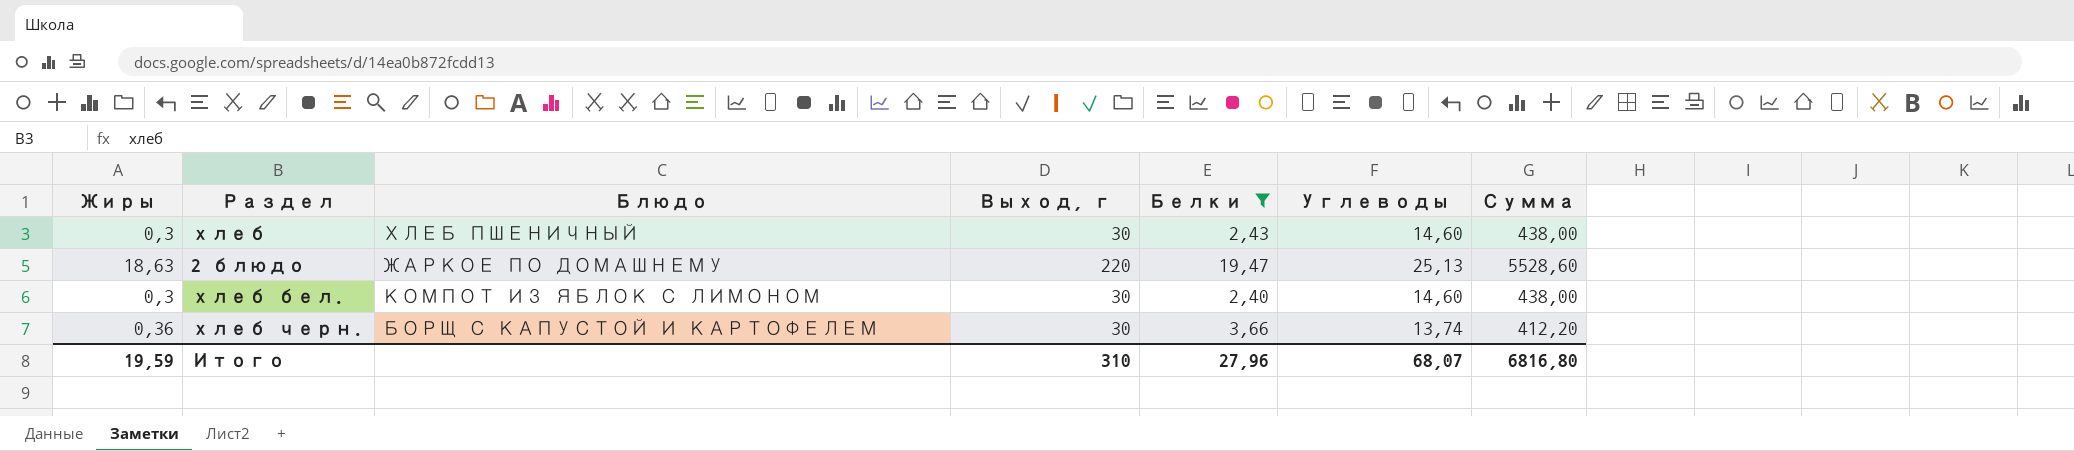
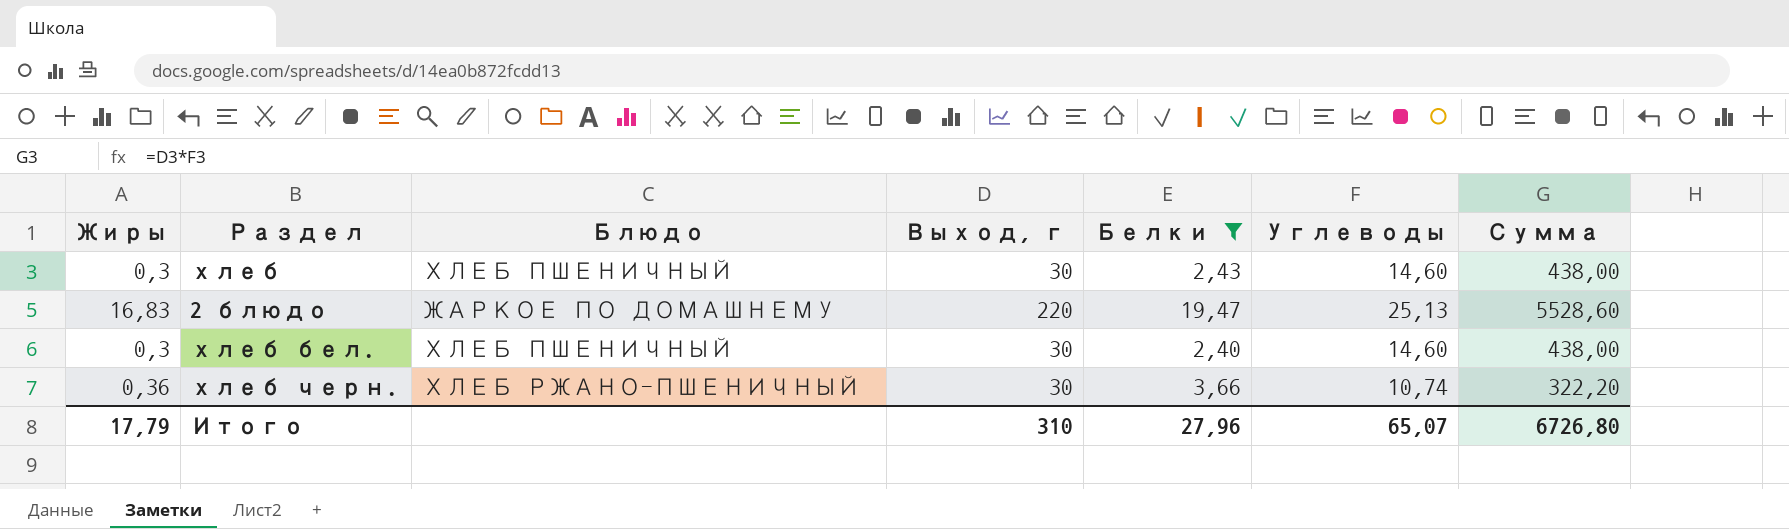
2 блюдо | Жиры: 18,63 -> 16,83
хлеб бел. | Блюдо: КОМПОТ ИЗ ЯБЛОК С ЛИМОНОМ -> ХЛЕБ ПШЕНИЧНЫЙ
хлеб черн. | Блюдо: БОРЩ С КАПУСТОЙ И КАРТОФЕЛЕМ -> ХЛЕБ РЖАНО-ПШЕНИЧНЫЙ
хлеб черн. | Углеводы: 13,74 -> 10,74
хлеб черн. | Сумма: 412,20 -> 322,20
Итого | Жиры: 19,59 -> 17,79
Итого | Углеводы: 68,07 -> 65,07
Итого | Сумма: 6816,80 -> 6726,80

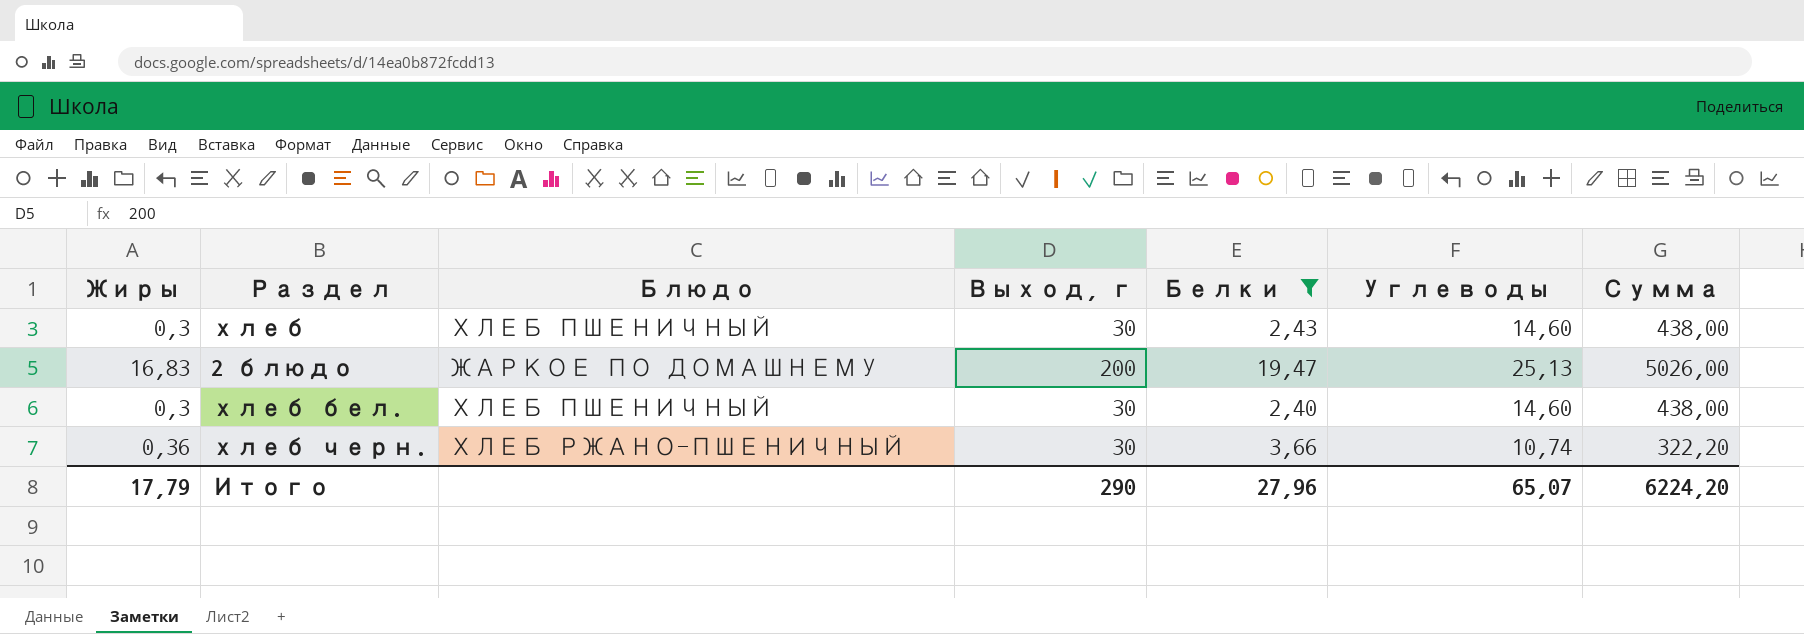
2 блюдо | Выход, г: 220 -> 200
2 блюдо | Сумма: 5528,60 -> 5026,00
Итого | Выход, г: 310 -> 290
Итого | Сумма: 6726,80 -> 6224,20

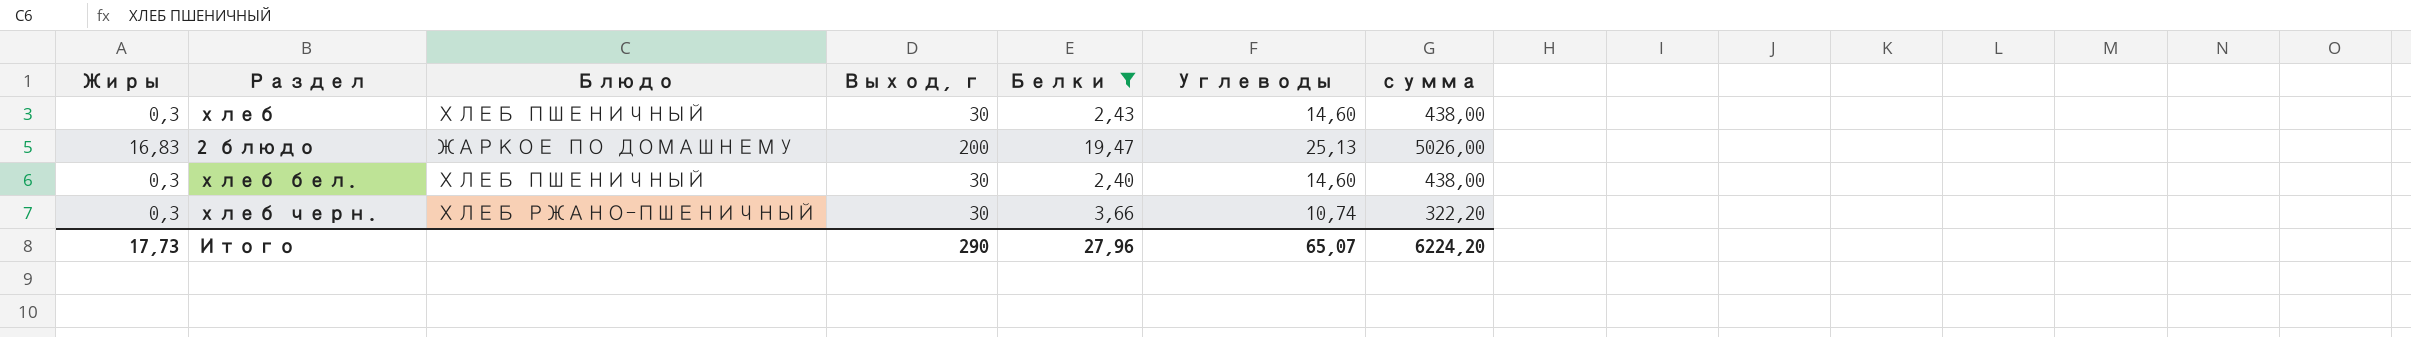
column name: Сумма -> сумма
хлеб черн. | Жиры: 0,36 -> 0,3
Итого | Жиры: 17,79 -> 17,73

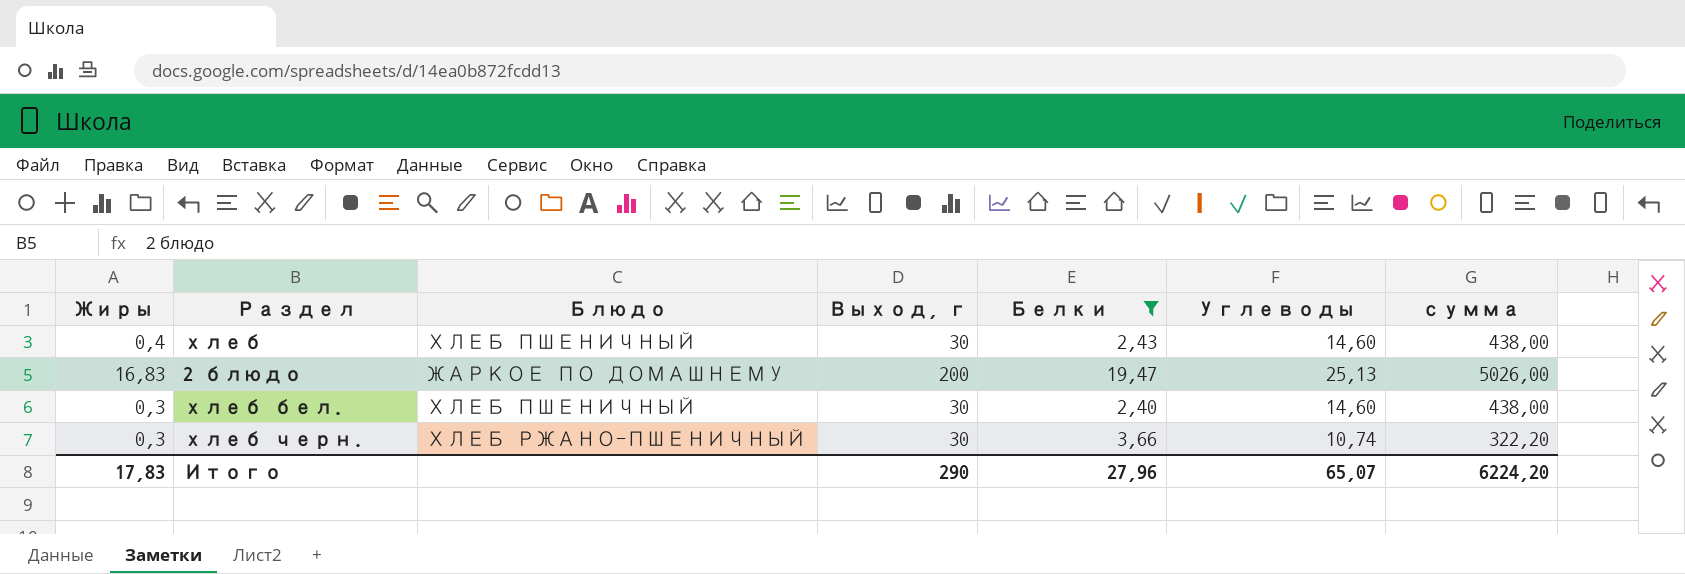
хлеб | Жиры: 0,3 -> 0,4
Итого | Жиры: 17,73 -> 17,83

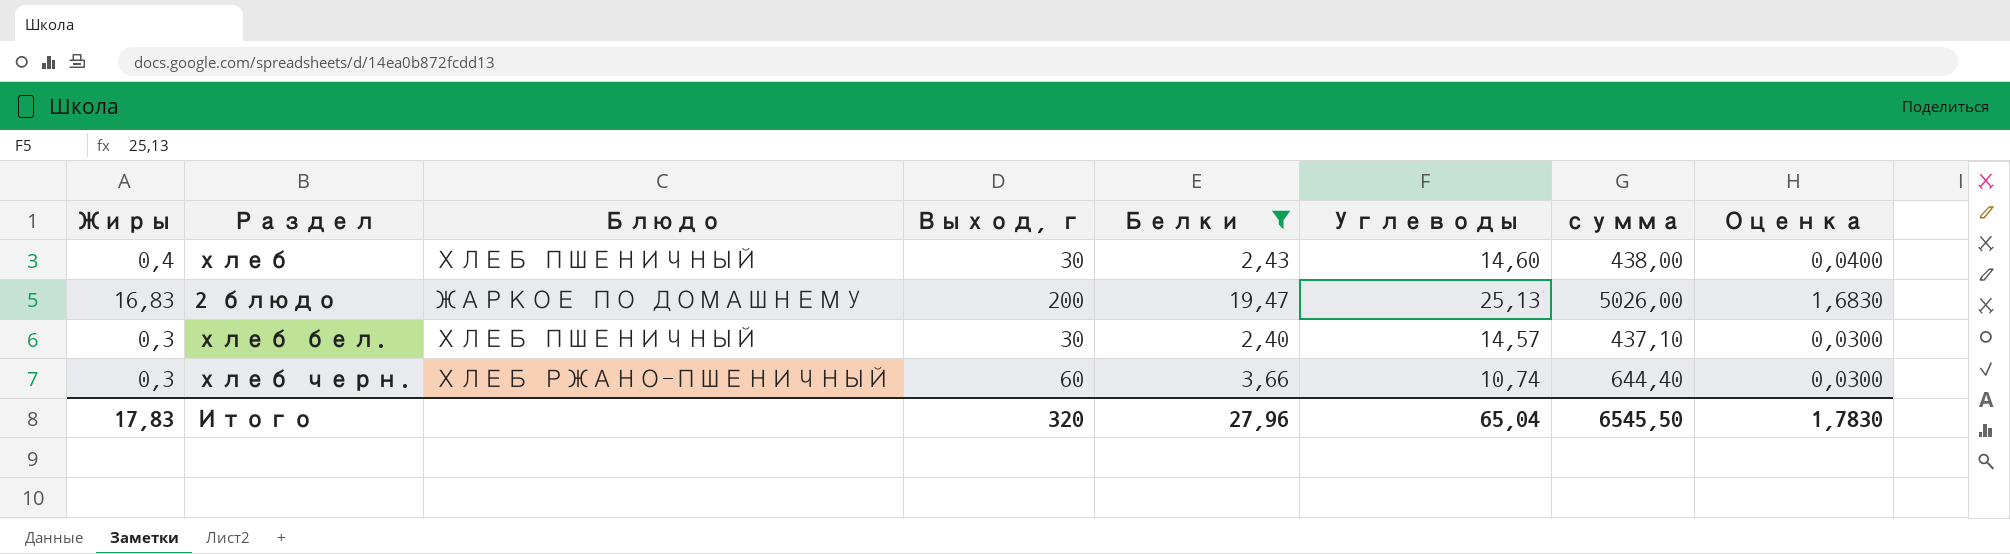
column Оценка | formula: none -> [Жиры] * 0,1
хлеб бел. | Углеводы: 14,60 -> 14,57
хлеб бел. | сумма: 438,00 -> 437,10
хлеб черн. | Выход, г: 30 -> 60
хлеб черн. | сумма: 322,20 -> 644,40
Итого | Выход, г: 290 -> 320
Итого | Углеводы: 65,07 -> 65,04
Итого | сумма: 6224,20 -> 6545,50

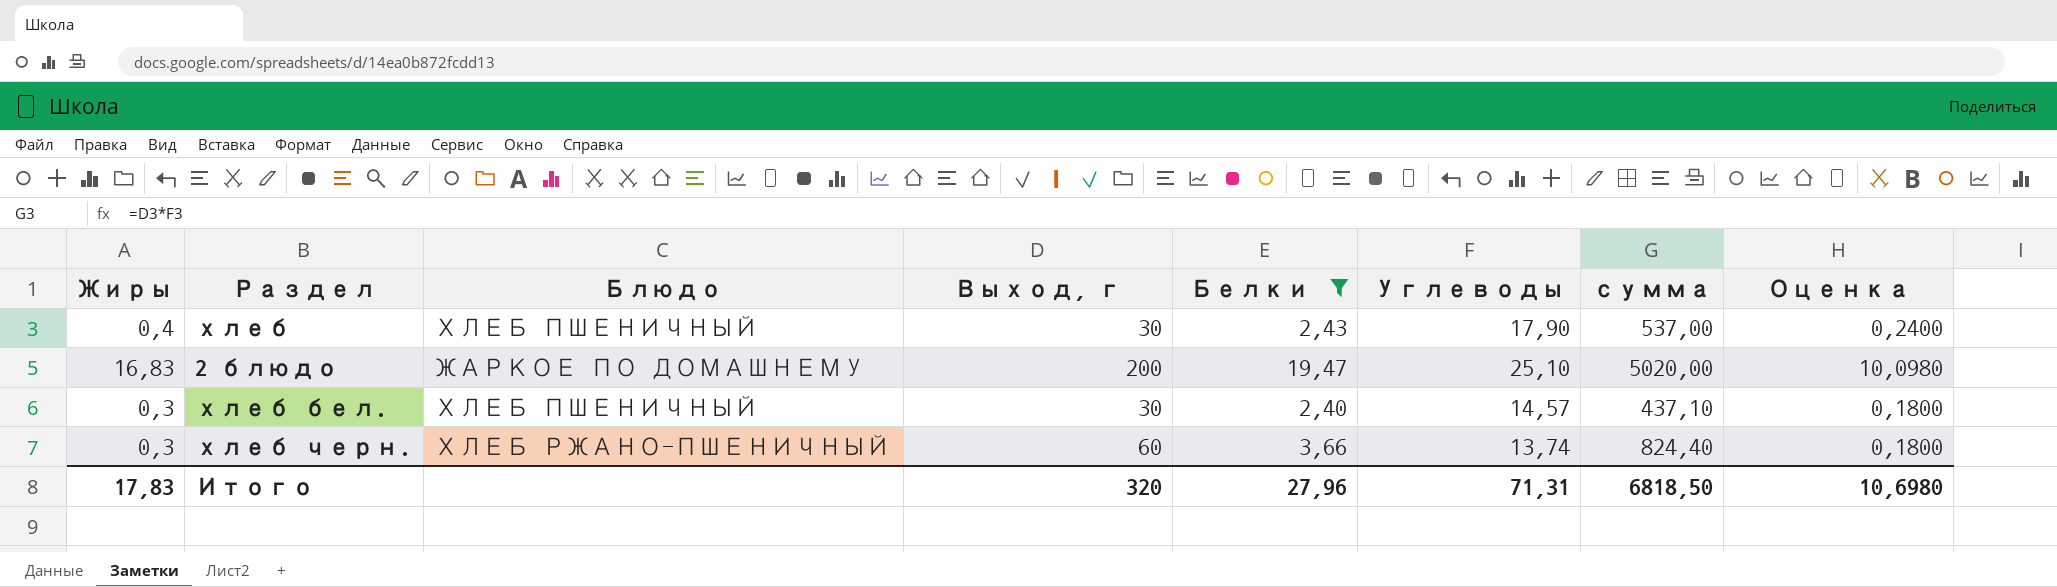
column Оценка | formula: [Жиры] * 0,1 -> [Жиры] * 0,6
хлеб | Углеводы: 14,60 -> 17,90
хлеб | сумма: 438,00 -> 537,00
2 блюдо | Углеводы: 25,13 -> 25,10
2 блюдо | сумма: 5026,00 -> 5020,00
хлеб черн. | Углеводы: 10,74 -> 13,74
хлеб черн. | сумма: 644,40 -> 824,40
Итого | Углеводы: 65,04 -> 71,31
Итого | сумма: 6545,50 -> 6818,50
Итого | Оценка: 1,7830 -> 10,6980

